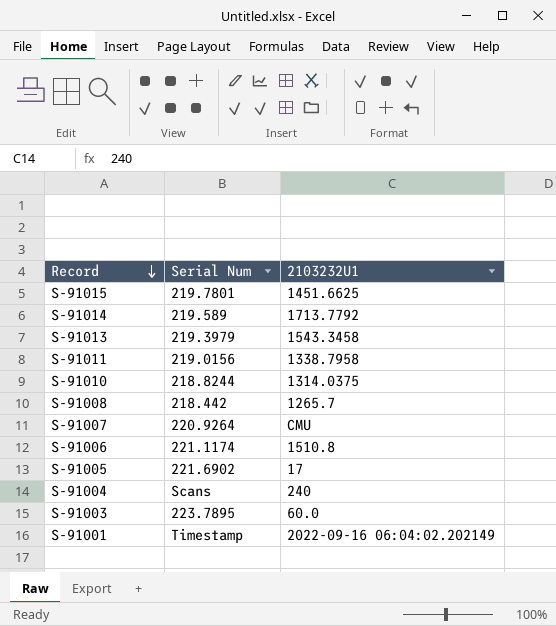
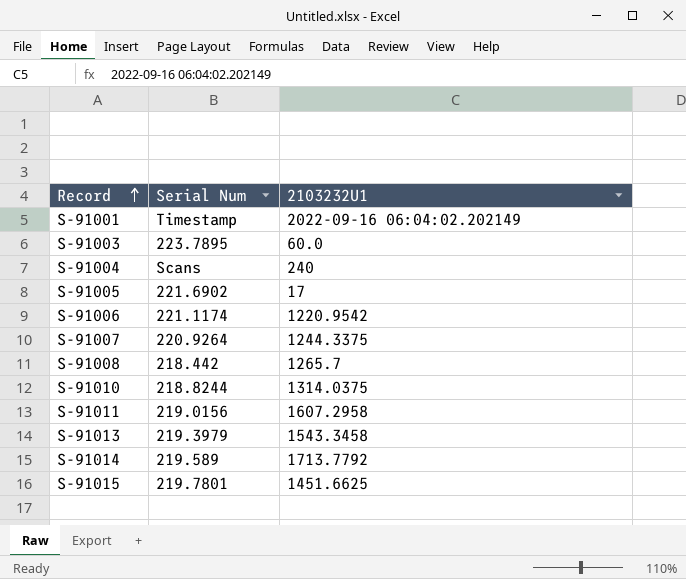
row order: Record descending -> Record ascending
S-91006 | 2103232U1: 1510.8 -> 1220.9542
S-91007 | 2103232U1: CMU -> 1244.3375
S-91011 | 2103232U1: 1338.7958 -> 1607.2958

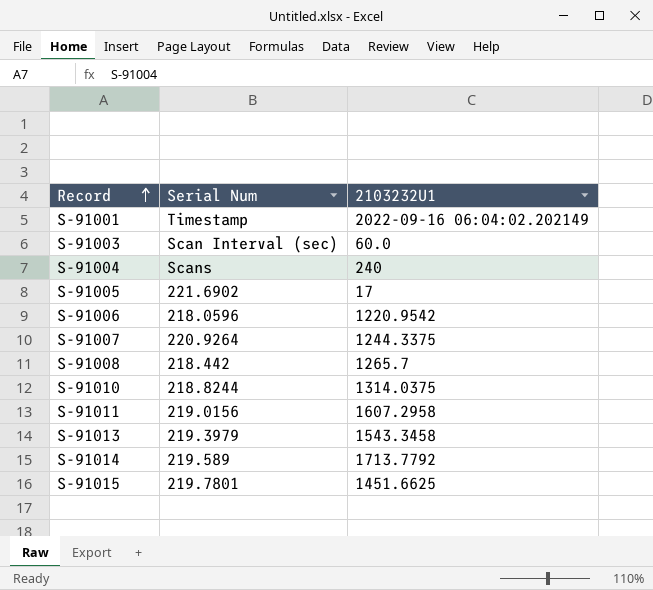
S-91003 | Serial Num: 223.7895 -> Scan Interval (sec)
S-91006 | Serial Num: 221.1174 -> 218.0596

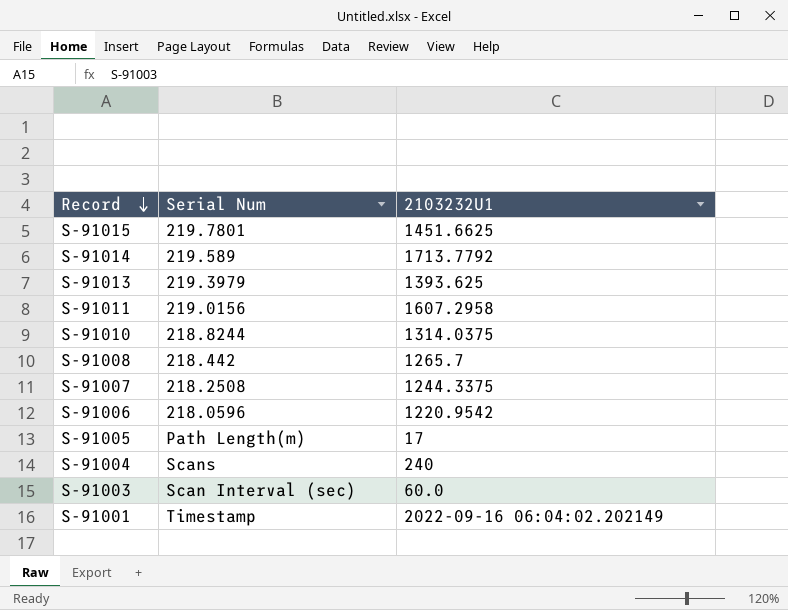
row order: Record ascending -> Record descending
S-91013 | 2103232U1: 1543.3458 -> 1393.625
S-91007 | Serial Num: 220.9264 -> 218.2508
S-91005 | Serial Num: 221.6902 -> Path Length(m)

